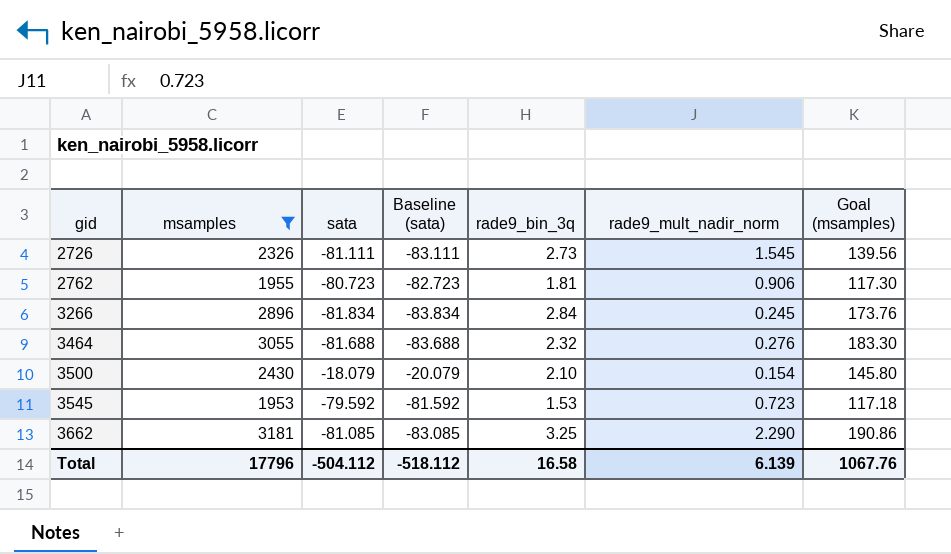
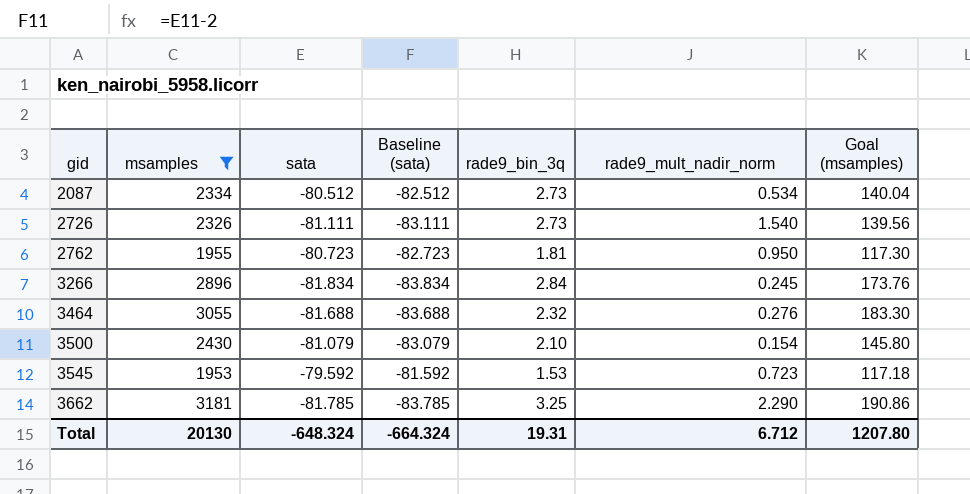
row 2087: none -> 2334 | -80.512 | -82.512 | 2.73 | 0.534 | 140.04
2726 | rade9_mult_nadir_norm: 1.545 -> 1.540
2762 | rade9_mult_nadir_norm: 0.906 -> 0.950
3500 | sata: -18.079 -> -81.079
3500 | Baseline (sata): -20.079 -> -83.079
3662 | sata: -81.085 -> -81.785
3662 | Baseline (sata): -83.085 -> -83.785
Total | msamples: 17796 -> 20130
Total | sata: -504.112 -> -648.324
Total | Baseline (sata): -518.112 -> -664.324
Total | rade9_bin_3q: 16.58 -> 19.31
Total | rade9_mult_nadir_norm: 6.139 -> 6.712
Total | Goal (msamples): 1067.76 -> 1207.80

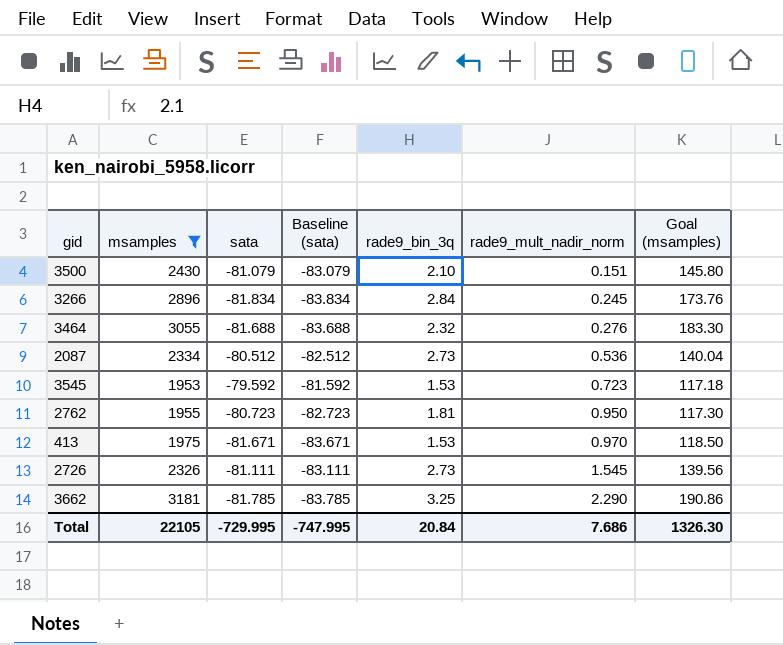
row order: gid ascending -> rade9_mult_nadir_norm ascending
3500 | rade9_mult_nadir_norm: 0.154 -> 0.151
2087 | rade9_mult_nadir_norm: 0.534 -> 0.536
row 413: none -> 1975 | -81.671 | -83.671 | 1.53 | 0.970 | 118.50
2726 | rade9_mult_nadir_norm: 1.540 -> 1.545
Total | msamples: 20130 -> 22105
Total | sata: -648.324 -> -729.995
Total | Baseline (sata): -664.324 -> -747.995
Total | rade9_bin_3q: 19.31 -> 20.84
Total | rade9_mult_nadir_norm: 6.712 -> 7.686
Total | Goal (msamples): 1207.80 -> 1326.30

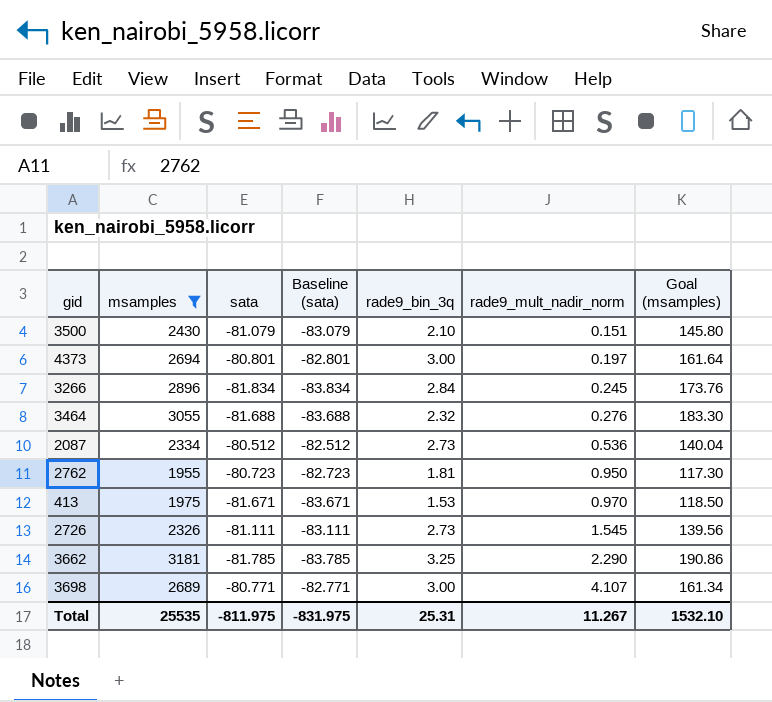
row 3545: 1953 | -79.592 | -81.592 | 1.53 | 0.723 | 117.18 -> none
row 4373: none -> 2694 | -80.801 | -82.801 | 3.00 | 0.197 | 161.64
row 3698: none -> 2689 | -80.771 | -82.771 | 3.00 | 4.107 | 161.34
Total | msamples: 22105 -> 25535
Total | sata: -729.995 -> -811.975
Total | Baseline (sata): -747.995 -> -831.975
Total | rade9_bin_3q: 20.84 -> 25.31
Total | rade9_mult_nadir_norm: 7.686 -> 11.267
Total | Goal (msamples): 1326.30 -> 1532.10

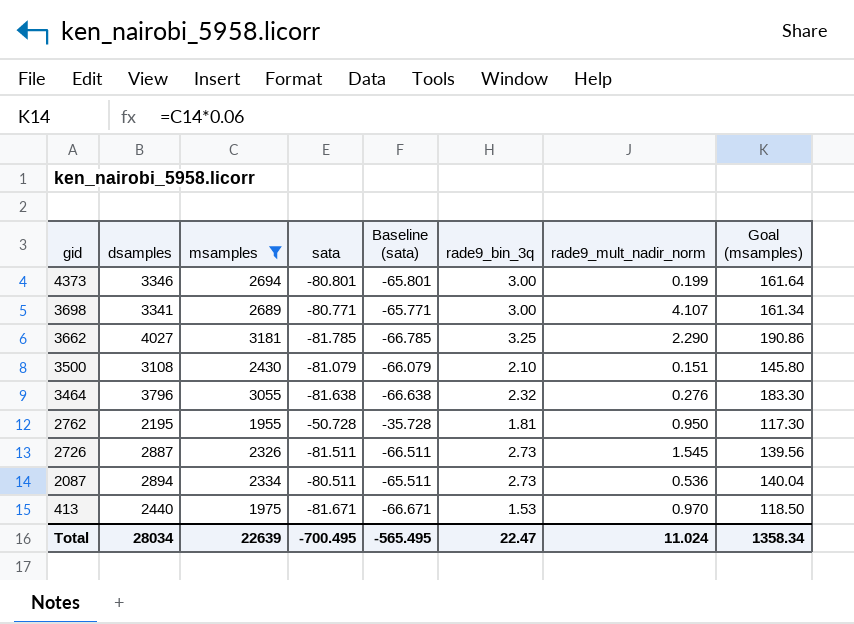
row order: rade9_mult_nadir_norm ascending -> gid descending
column dsamples | position: none -> 2
column Baseline (sata) | formula: [sata] - 2 -> [sata] + 15
row 3266: 2896 | -81.834 | -83.834 | 2.84 | 0.245 | 173.76 -> none
4373 | rade9_mult_nadir_norm: 0.197 -> 0.199
3464 | sata: -81.688 -> -81.638
2762 | sata: -80.723 -> -50.728
2726 | sata: -81.111 -> -81.511
2087 | sata: -80.512 -> -80.511
Total | msamples: 25535 -> 22639
Total | sata: -811.975 -> -700.495
Total | Baseline (sata): -831.975 -> -565.495
Total | rade9_bin_3q: 25.31 -> 22.47
Total | rade9_mult_nadir_norm: 11.267 -> 11.024
Total | Goal (msamples): 1532.10 -> 1358.34

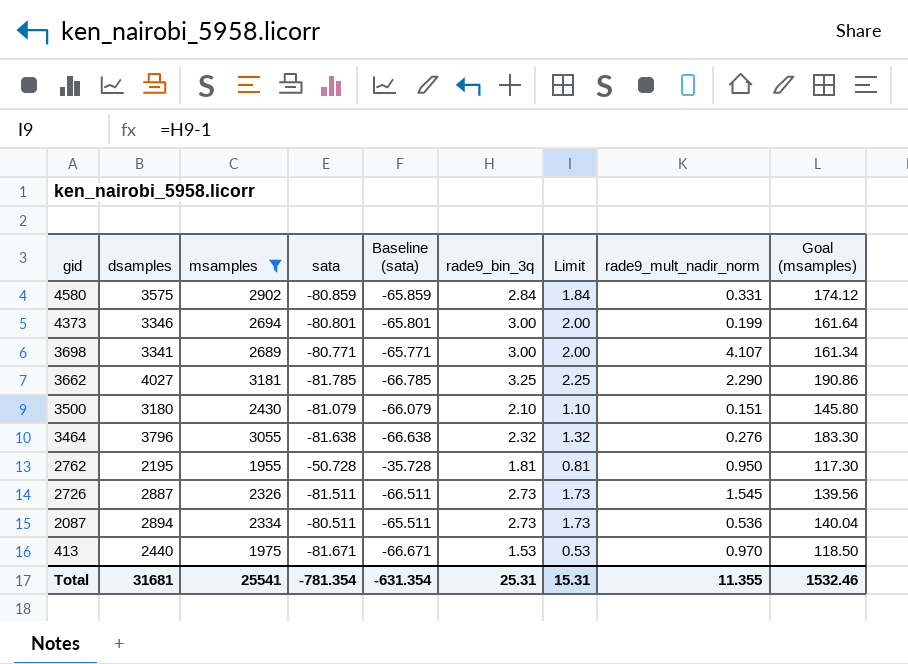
column Limit | formula: none -> [rade9_bin_3q] - 1
row 4580: none -> 3575 | 2902 | -80.859 | -65.859 | 2.84 | 1.84 | 0.331 | 174.12
3500 | dsamples: 3108 -> 3180
Total | dsamples: 28034 -> 31681
Total | msamples: 22639 -> 25541
Total | sata: -700.495 -> -781.354
Total | Baseline (sata): -565.495 -> -631.354
Total | rade9_bin_3q: 22.47 -> 25.31
Total | rade9_mult_nadir_norm: 11.024 -> 11.355
Total | Goal (msamples): 1358.34 -> 1532.46

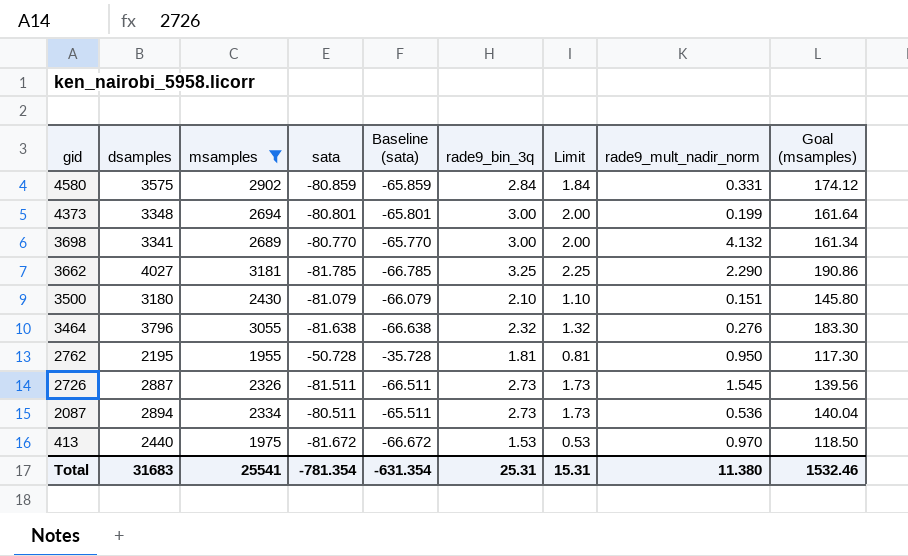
4373 | dsamples: 3346 -> 3348
3698 | sata: -80.771 -> -80.770
3698 | Baseline (sata): -65.771 -> -65.770
3698 | rade9_mult_nadir_norm: 4.107 -> 4.132
413 | sata: -81.671 -> -81.672
413 | Baseline (sata): -66.671 -> -66.672
Total | dsamples: 31681 -> 31683
Total | rade9_mult_nadir_norm: 11.355 -> 11.380

